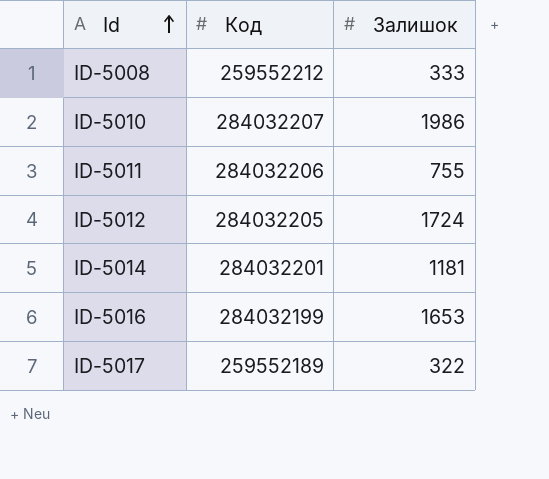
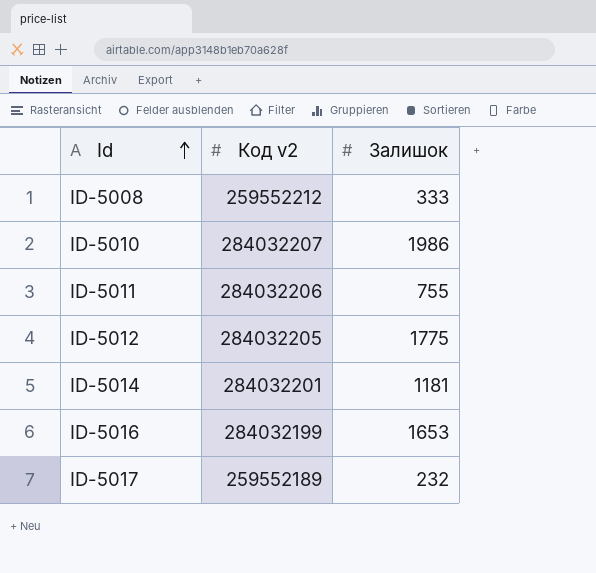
column name: Код -> Код v2
ID-5012 | Залишок: 1724 -> 1775
ID-5017 | Залишок: 322 -> 232

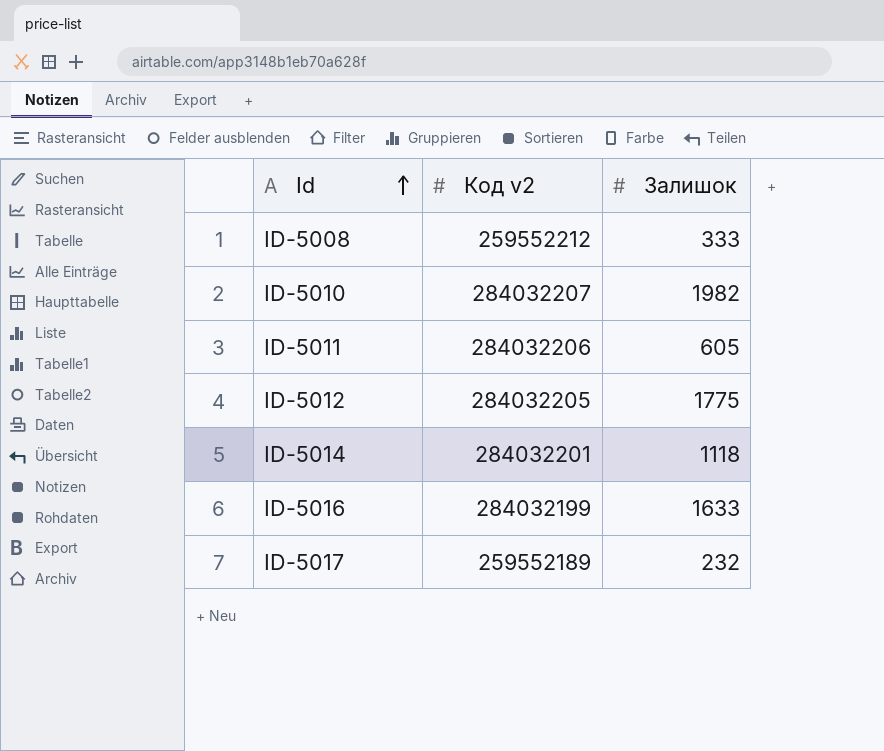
ID-5010 | Залишок: 1986 -> 1982
ID-5011 | Залишок: 755 -> 605
ID-5014 | Залишок: 1181 -> 1118
ID-5016 | Залишок: 1653 -> 1633

